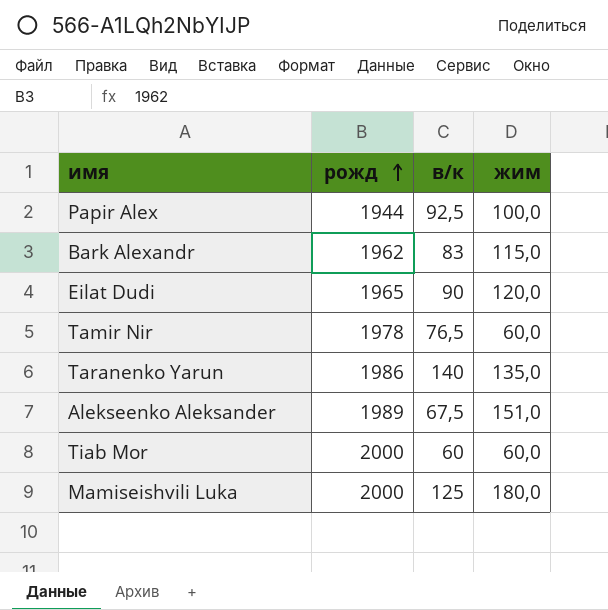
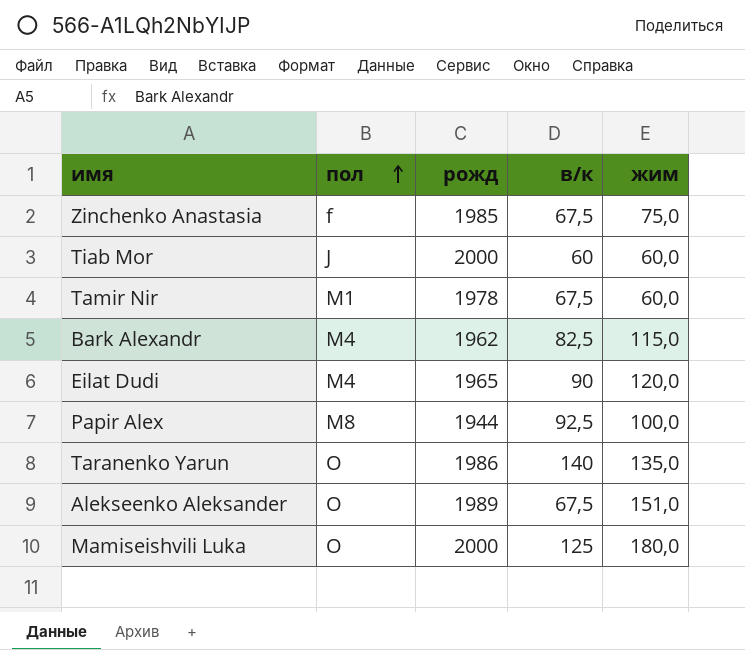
row order: рожд ascending -> пол ascending
column пол | position: none -> 2
row Zinchenko Anastasia: none -> f | 1985 | 67,5 | 75,0
Tamir Nir | в/к: 76,5 -> 67,5
Bark Alexandr | в/к: 83 -> 82,5

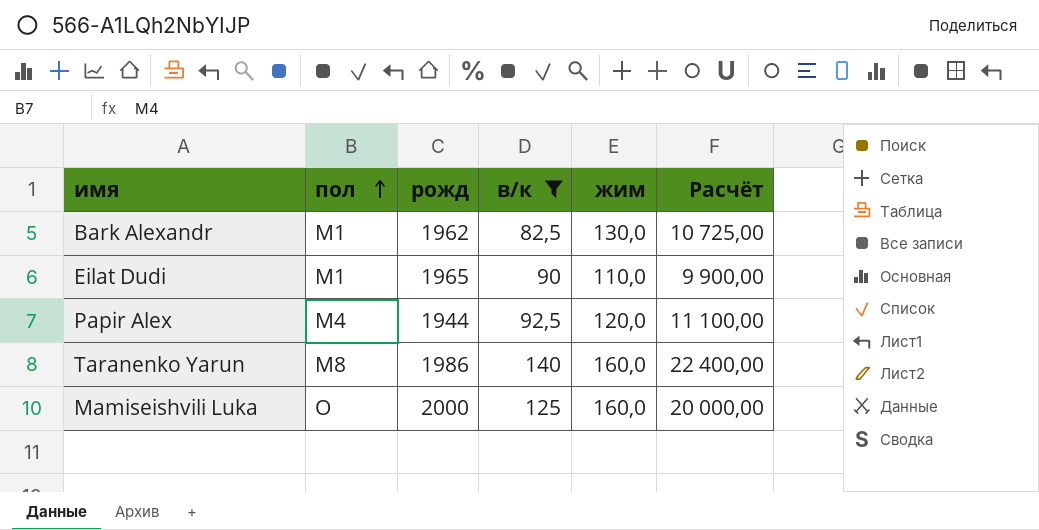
filter: none -> в/к >= 82,5
column Расчёт | formula: none -> [в/к] * [жим]
Bark Alexandr | пол: M4 -> M1
Bark Alexandr | жим: 115,0 -> 130,0
Eilat Dudi | пол: M4 -> M1
Eilat Dudi | жим: 120,0 -> 110,0
Papir Alex | пол: M8 -> M4
Papir Alex | жим: 100,0 -> 120,0
Taranenko Yarun | пол: O -> M8
Taranenko Yarun | жим: 135,0 -> 160,0
Mamiseishvili Luka | жим: 180,0 -> 160,0

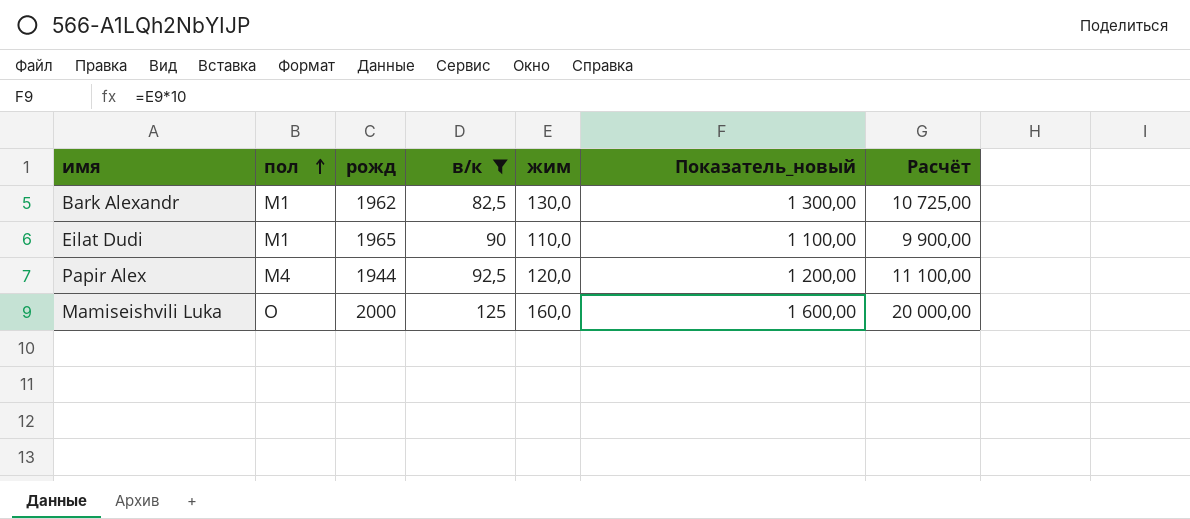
column Показатель_новый | formula: none -> [жим] * 10
row Taranenko Yarun: M8 | 1986 | 140 | 160,0 | 22 400,00 -> none

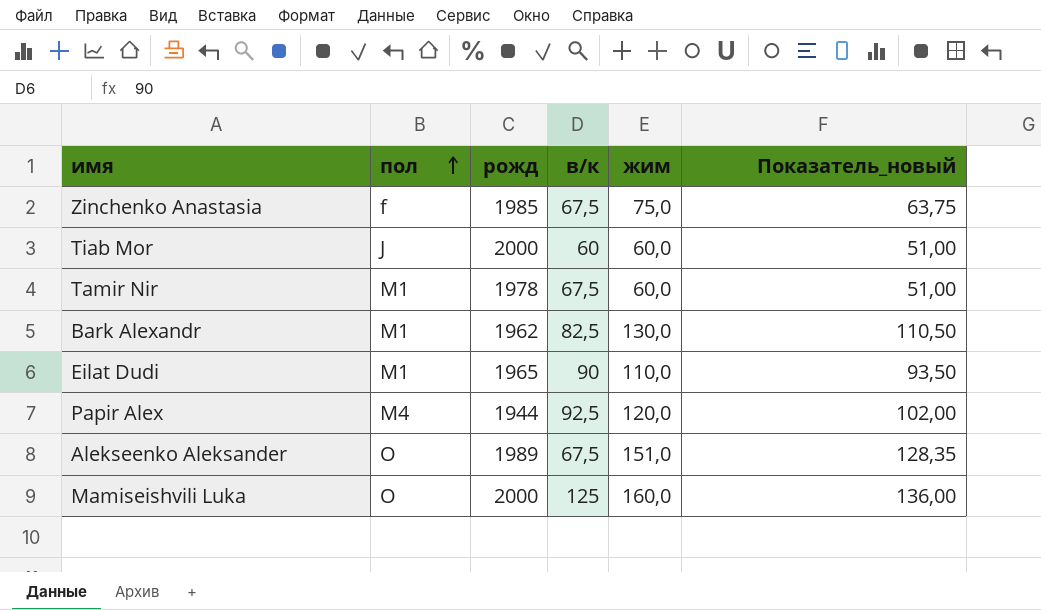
filter: в/к >= 82,5 -> none
column Расчёт | formula: [в/к] * [жим] -> none
column Показатель_новый | formula: [жим] * 10 -> [жим] * 0,85

